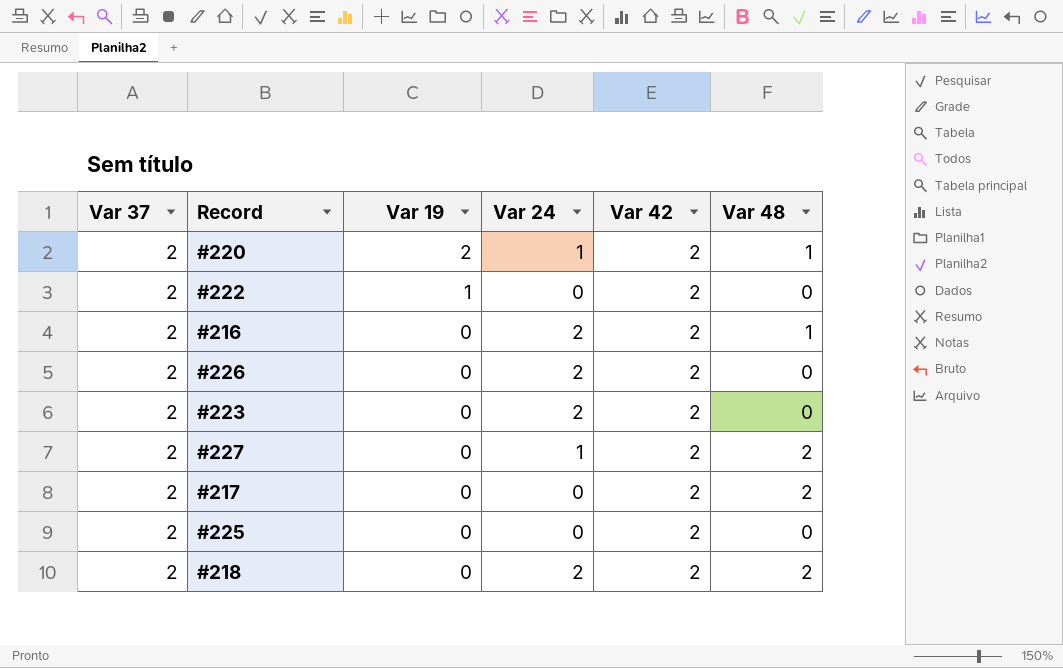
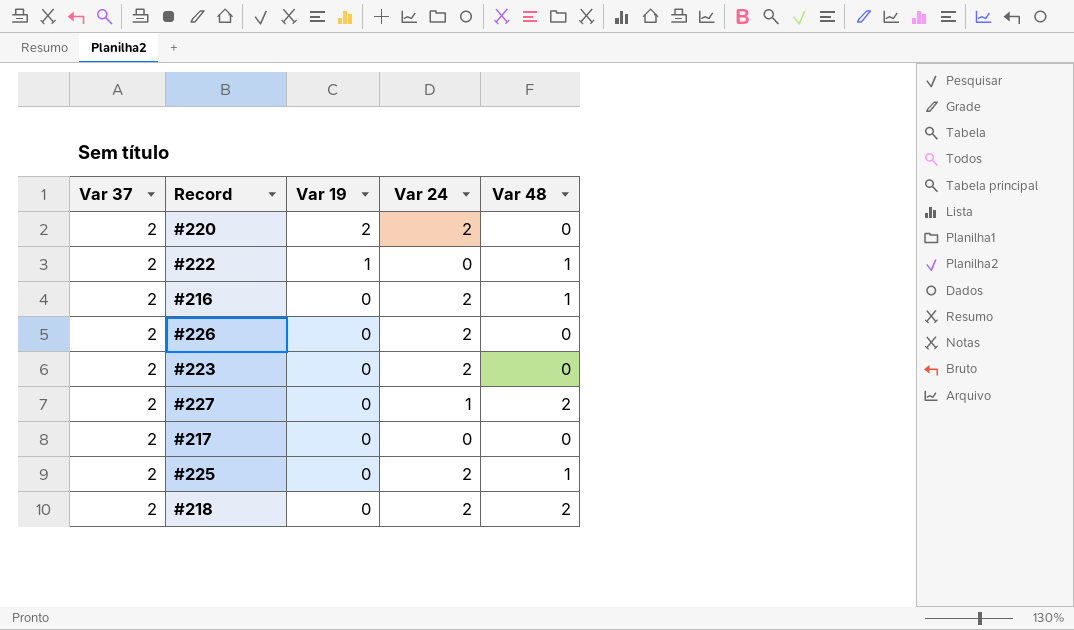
column Var 42 | position: 5 -> none
#220 | Var 24: 1 -> 2
#220 | Var 48: 1 -> 0
#222 | Var 48: 0 -> 1
#217 | Var 48: 2 -> 0
#225 | Var 24: 0 -> 2
#225 | Var 48: 0 -> 1

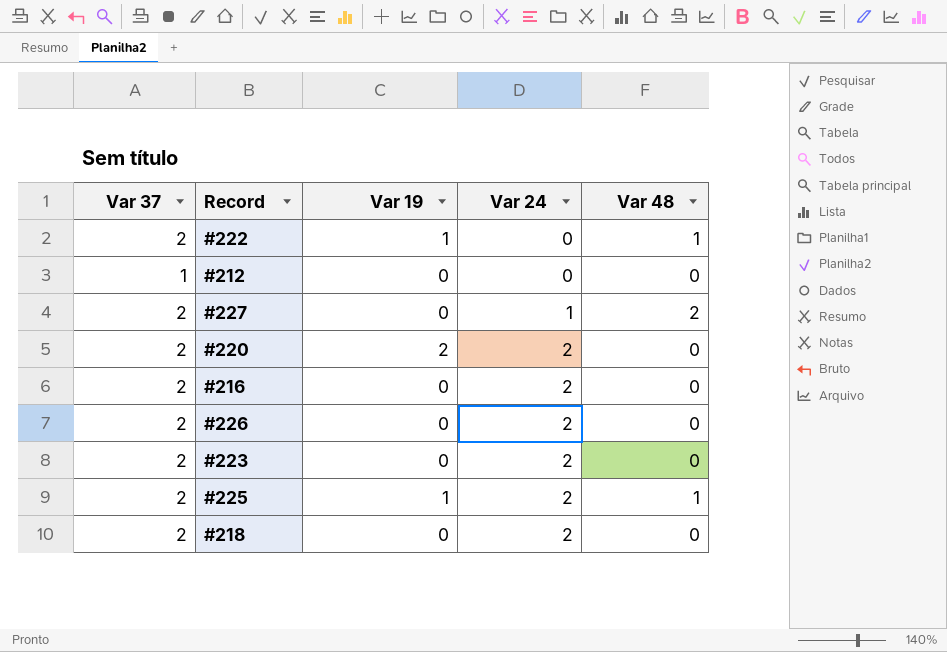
row order: Var 19 descending -> Var 24 ascending
row #217: 2 | 0 | 0 | 0 -> none
row #212: none -> 1 | 0 | 0 | 0
#216 | Var 48: 1 -> 0
#225 | Var 19: 0 -> 1
#218 | Var 48: 2 -> 0

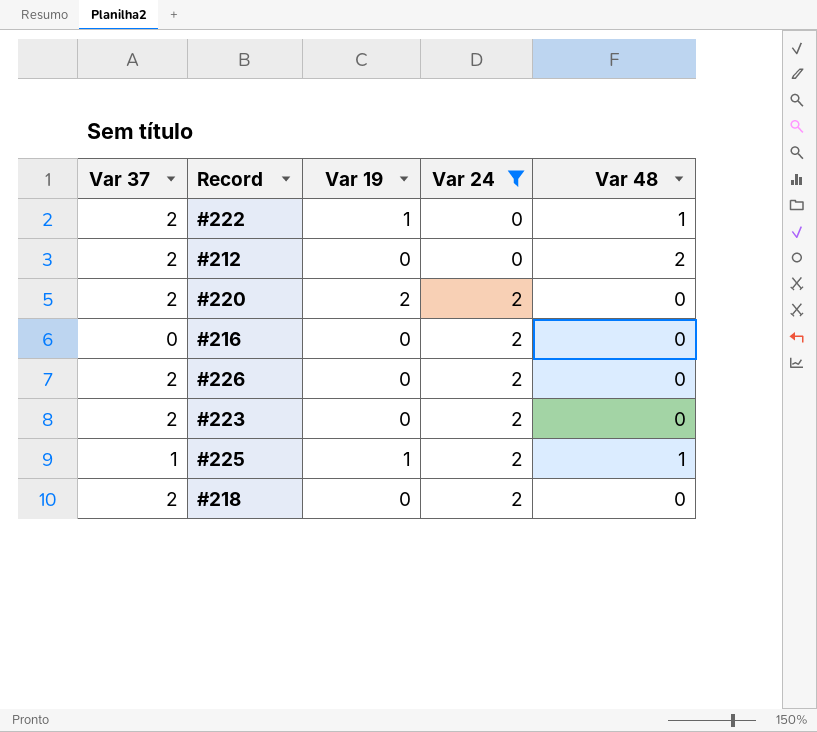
filter: none -> Var 24 != 1
#212 | Var 37: 1 -> 2
#212 | Var 48: 0 -> 2
#216 | Var 37: 2 -> 0
#225 | Var 37: 2 -> 1

